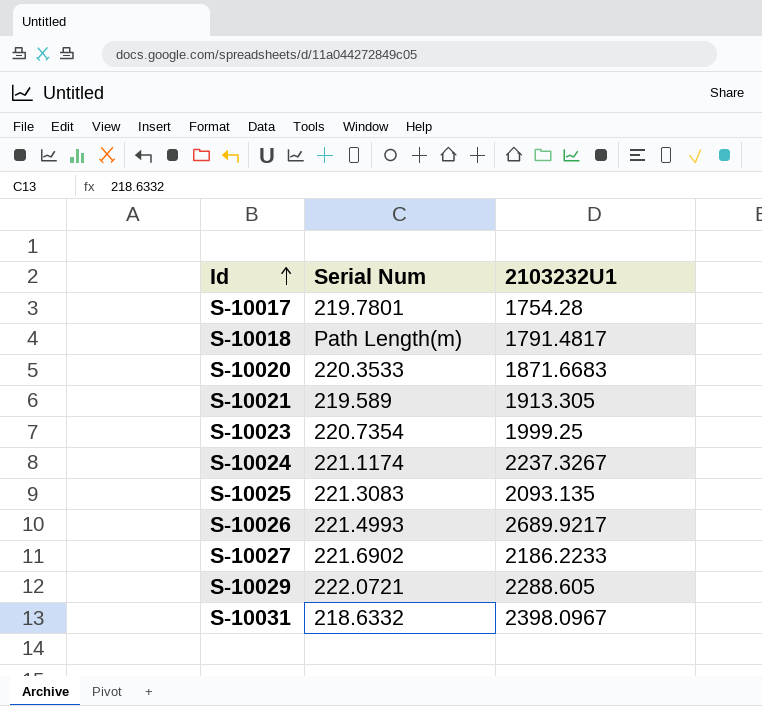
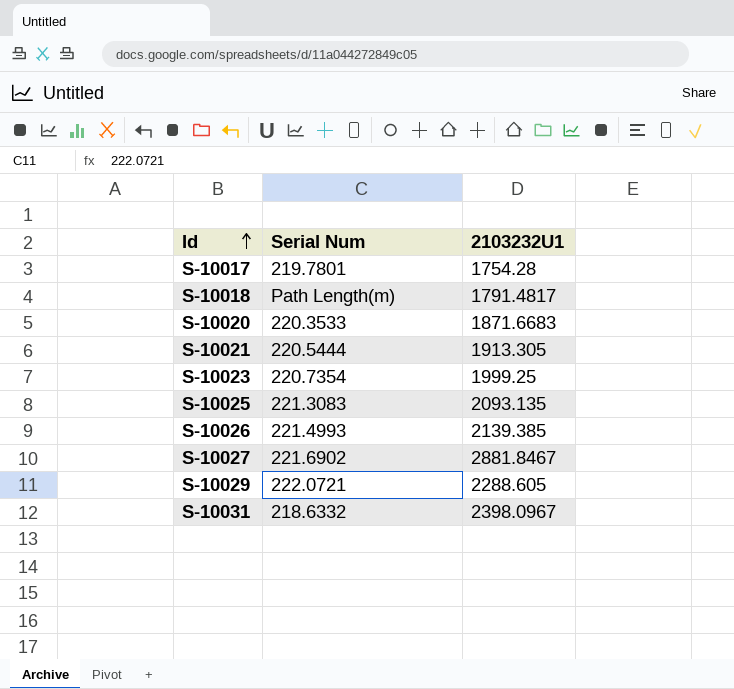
row S-10024: 221.1174 | 2237.3267 -> none
S-10021 | Serial Num: 219.589 -> 220.5444
S-10026 | 2103232U1: 2689.9217 -> 2139.385
S-10027 | 2103232U1: 2186.2233 -> 2881.8467

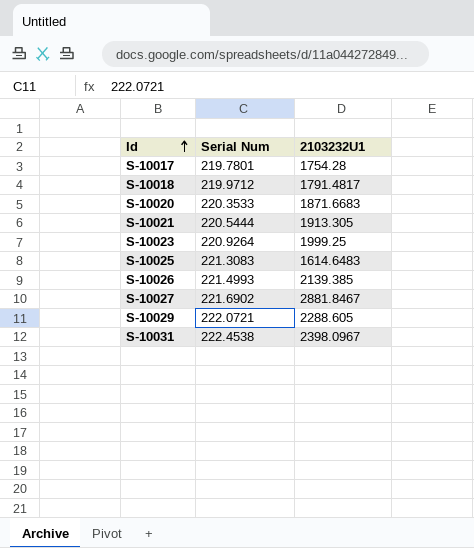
S-10018 | Serial Num: Path Length(m) -> 219.9712
S-10023 | Serial Num: 220.7354 -> 220.9264
S-10025 | 2103232U1: 2093.135 -> 1614.6483
S-10031 | Serial Num: 218.6332 -> 222.4538

